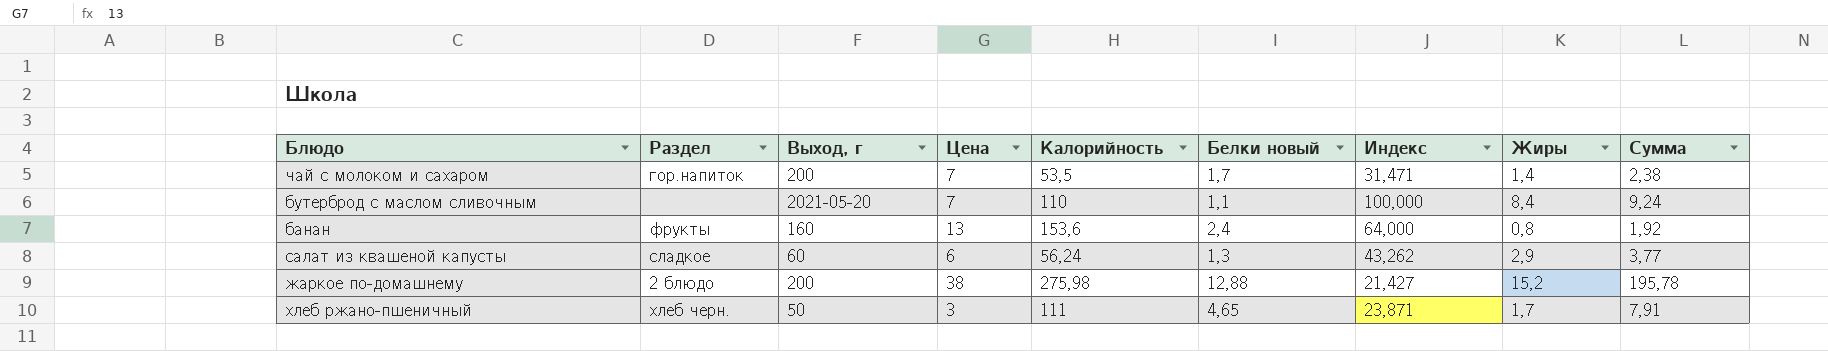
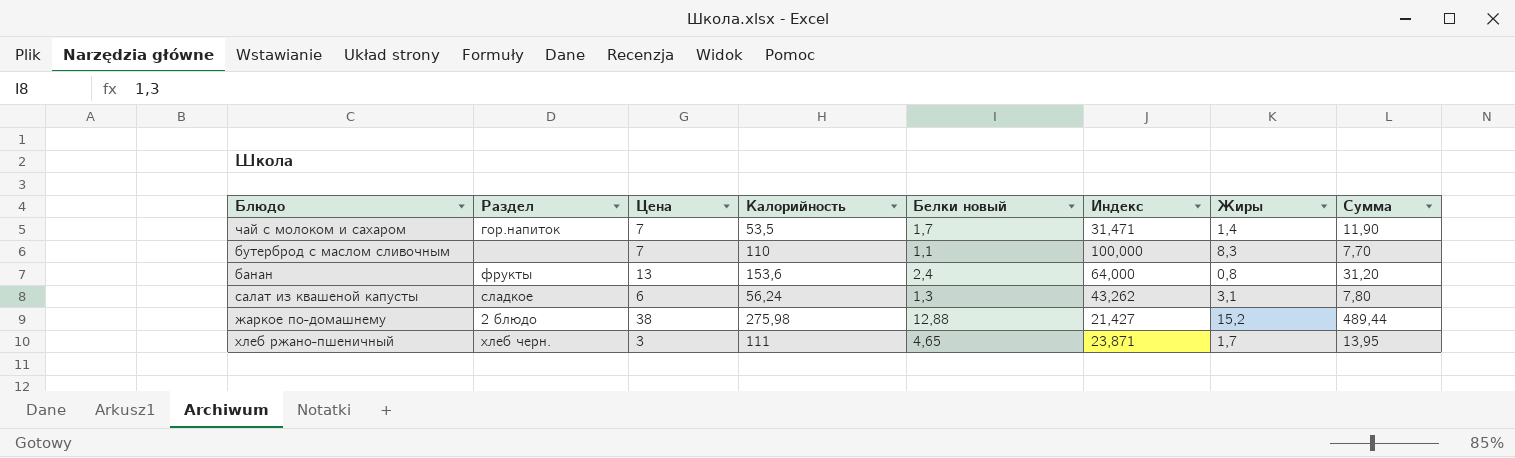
column Выход, г | position: 3 -> none
column Сумма | formula: [Белки новый] * [Жиры] -> [Цена] * [Белки новый]
бутерброд с маслом сливочным | Жиры: 8,4 -> 8,3
салат из квашеной капусты | Жиры: 2,9 -> 3,1

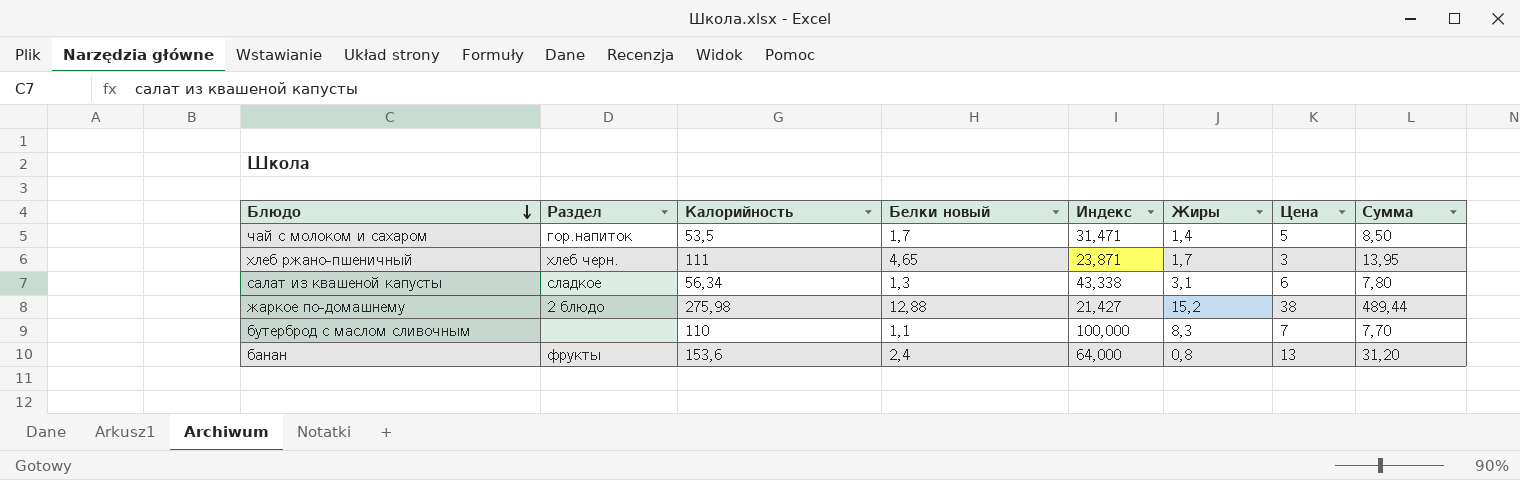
row order: none -> Блюдо descending
column Цена | position: 3 -> 7
чай с молоком и сахаром | Цена: 7 -> 5
чай с молоком и сахаром | Сумма: 11,90 -> 8,50
салат из квашеной капусты | Калорийность: 56,24 -> 56,34
салат из квашеной капусты | Индекс: 43,262 -> 43,338

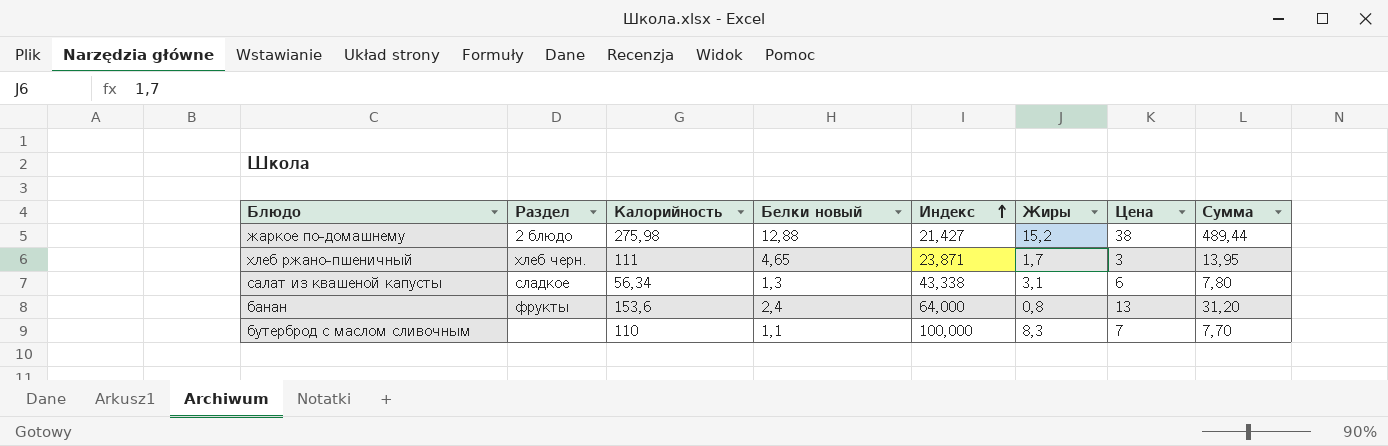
row order: Блюдо descending -> Индекс ascending
row чай с молоком и сахаром: гор.напиток | 53,5 | 1,7 | 31,471 | 1,4 | 5 | 8,50 -> none

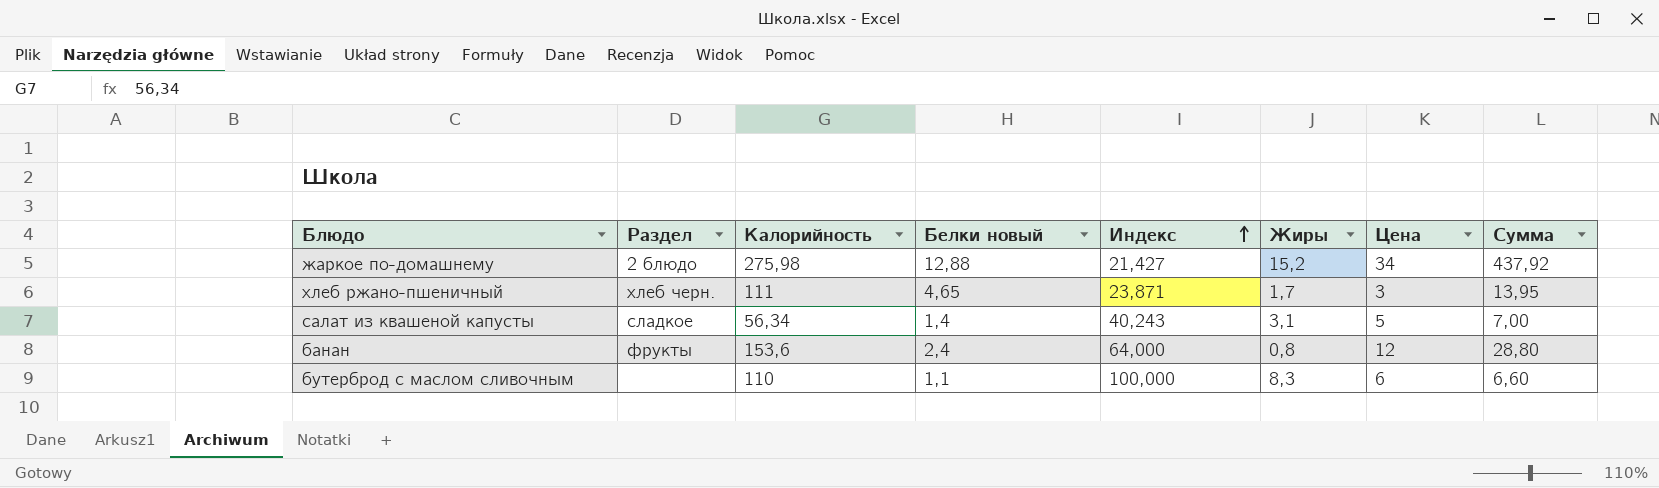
жаркое по-домашнему | Цена: 38 -> 34
жаркое по-домашнему | Сумма: 489,44 -> 437,92
салат из квашеной капусты | Белки новый: 1,3 -> 1,4
салат из квашеной капусты | Индекс: 43,338 -> 40,243
салат из квашеной капусты | Цена: 6 -> 5
салат из квашеной капусты | Сумма: 7,80 -> 7,00
банан | Цена: 13 -> 12
банан | Сумма: 31,20 -> 28,80
бутерброд с маслом сливочным | Цена: 7 -> 6
бутерброд с маслом сливочным | Сумма: 7,70 -> 6,60

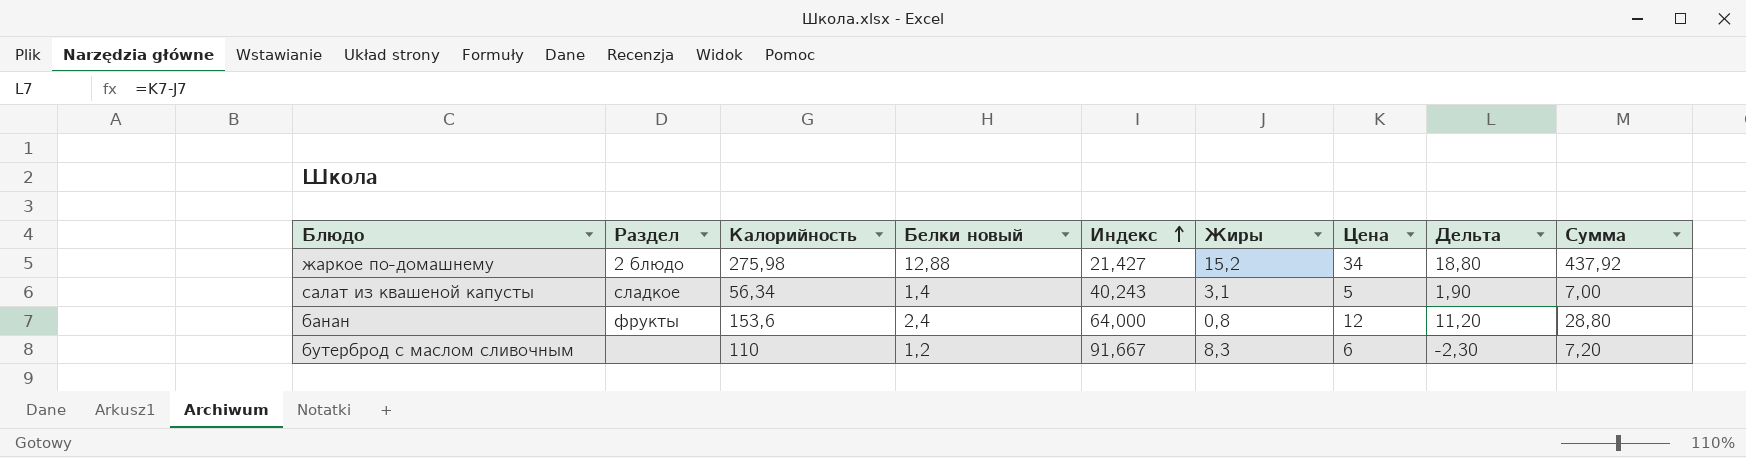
column Дельта | formula: none -> [Цена] - [Жиры]
row хлеб ржано-пшеничный: хлеб черн. | 111 | 4,65 | 23,871 | 1,7 | 3 | 13,95 -> none
бутерброд с маслом сливочным | Белки новый: 1,1 -> 1,2
бутерброд с маслом сливочным | Индекс: 100,000 -> 91,667
бутерброд с маслом сливочным | Сумма: 6,60 -> 7,20

